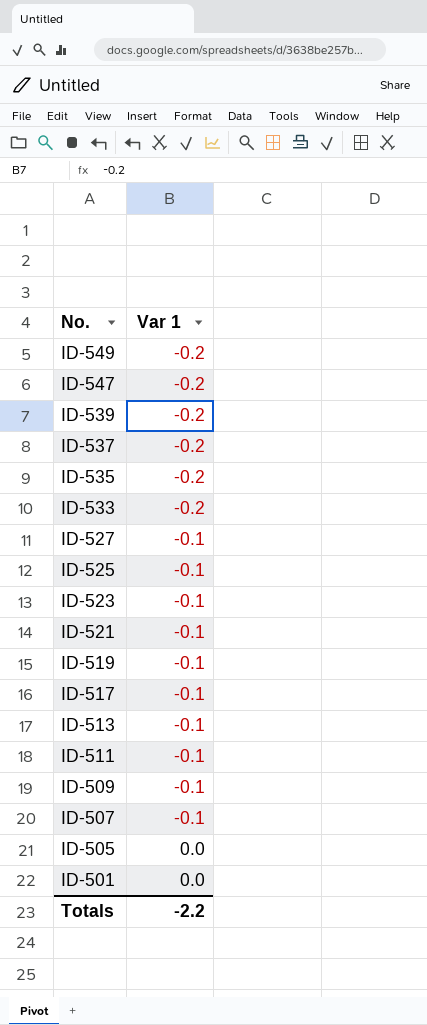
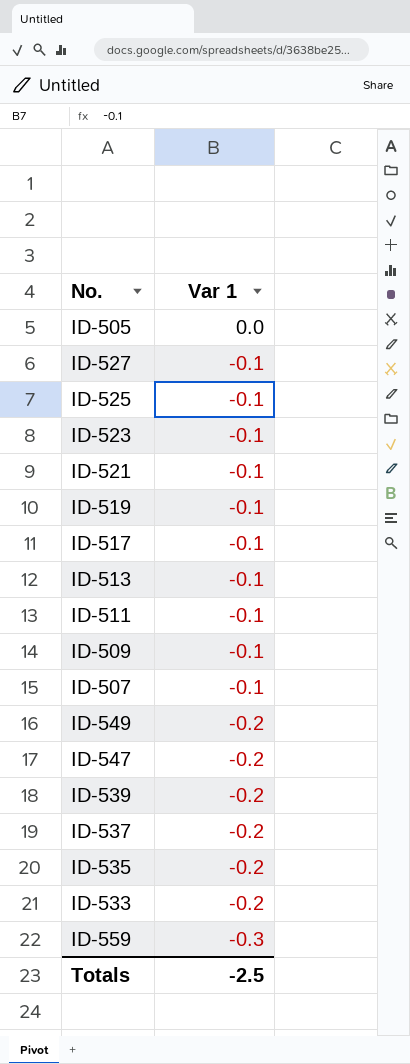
row order: No. descending -> Var 1 descending
row ID-501: 0.0 -> none
row ID-559: none -> -0.3
Totals | Var 1: -2.2 -> -2.5

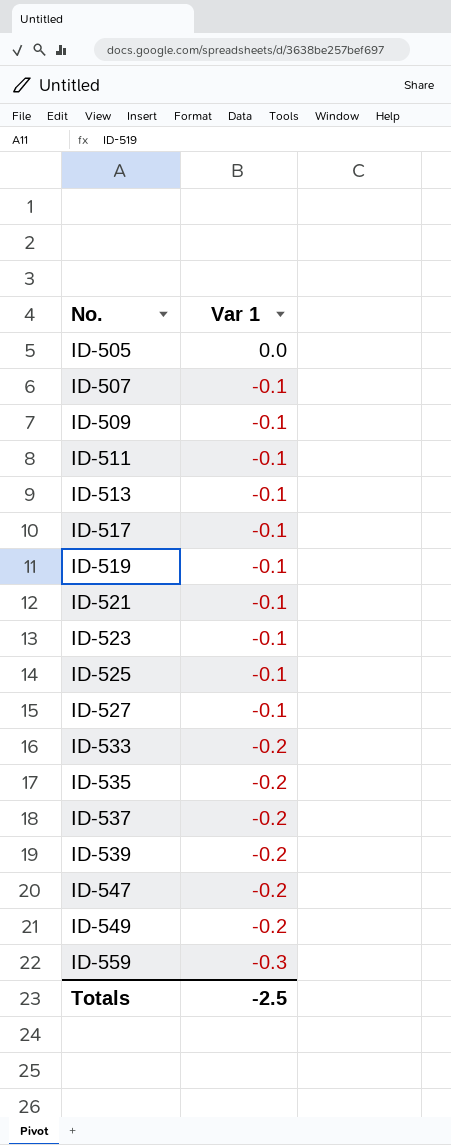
row order: Var 1 descending -> No. ascending

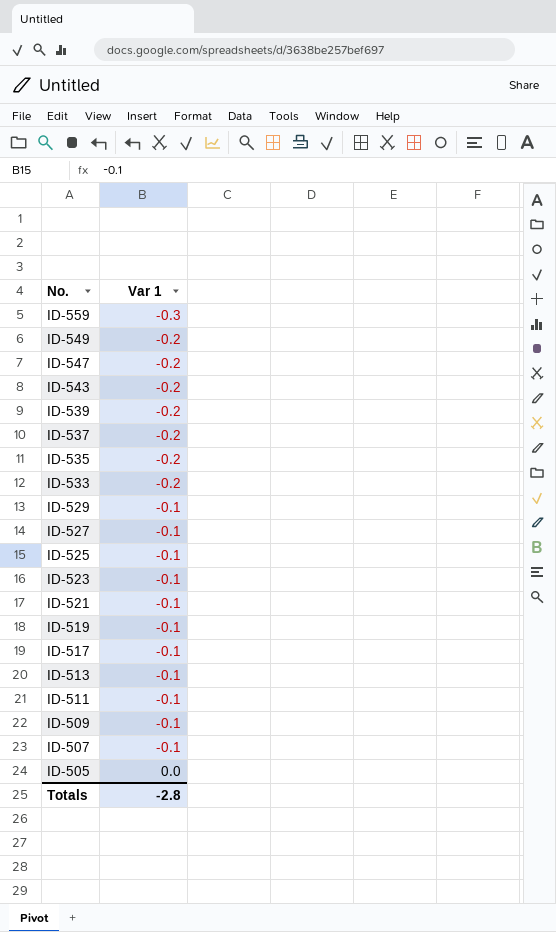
row order: No. ascending -> No. descending
row ID-543: none -> -0.2
row ID-529: none -> -0.1
Totals | Var 1: -2.5 -> -2.8

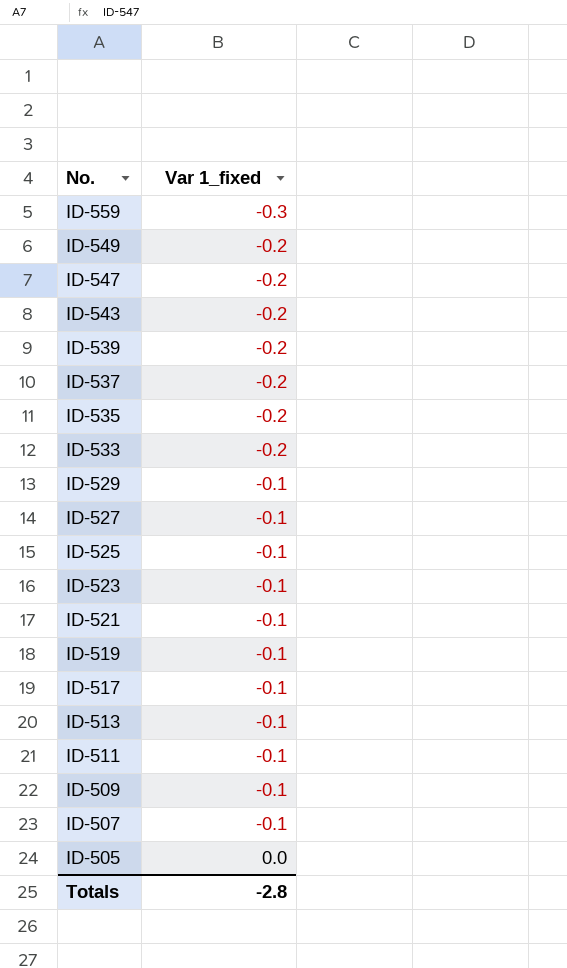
column name: Var 1 -> Var 1_fixed

